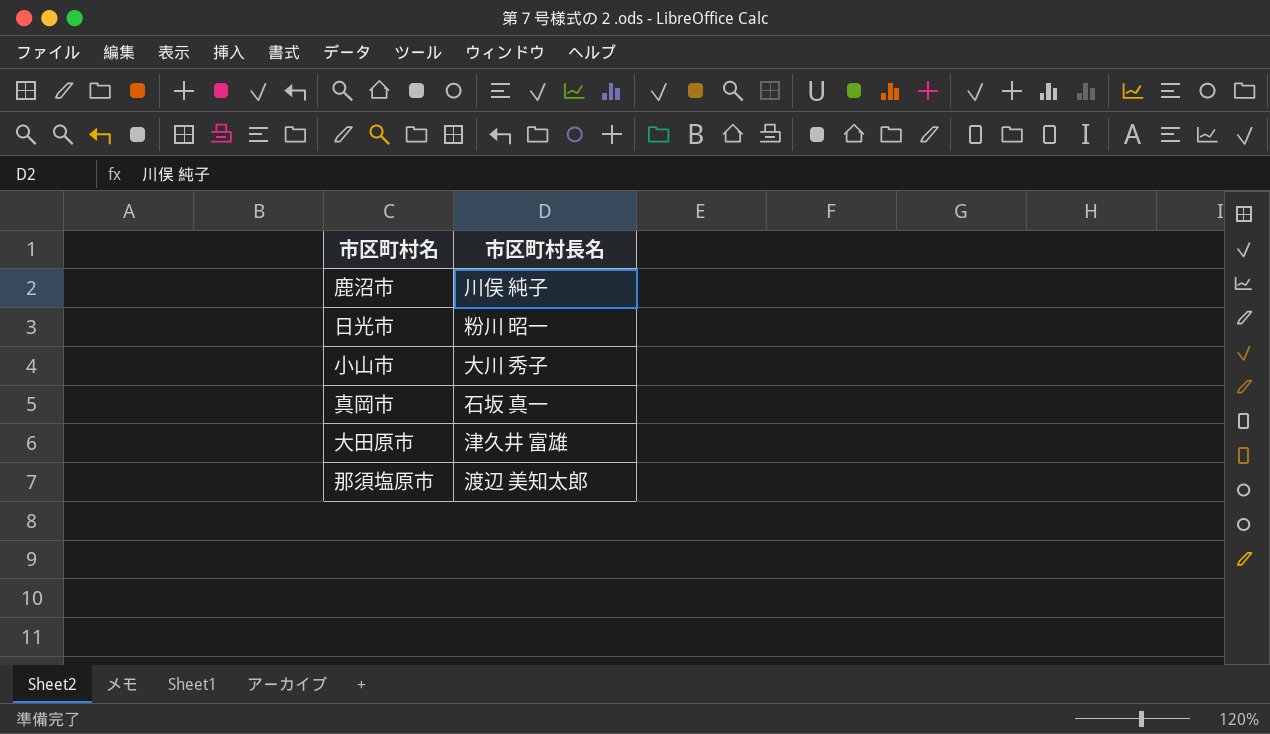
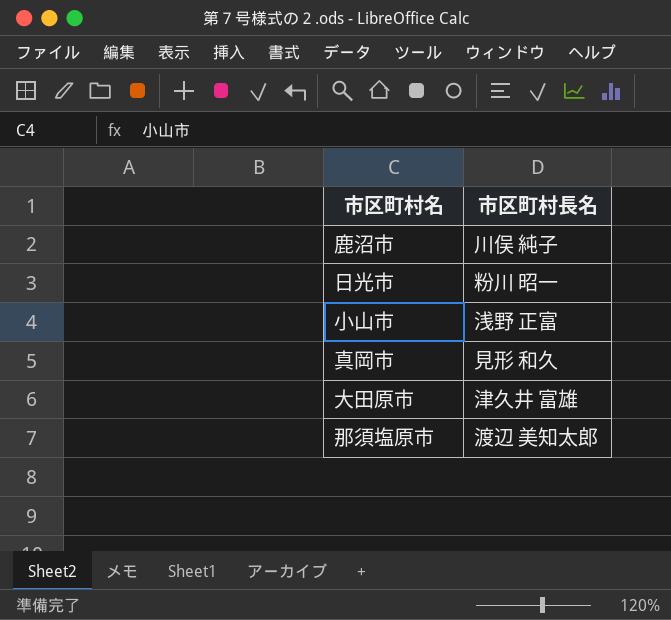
小山市 | 市区町村長名: 大川 秀子 -> 浅野 正富
真岡市 | 市区町村長名: 石坂 真一 -> 見形 和久

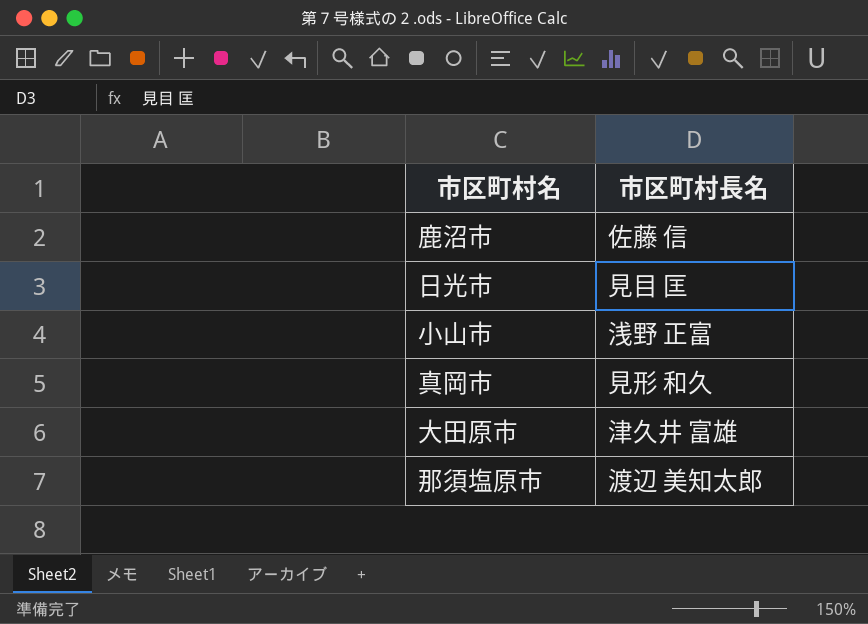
鹿沼市 | 市区町村長名: 川俣 純子 -> 佐藤 信
日光市 | 市区町村長名: 粉川 昭一 -> 見目 匡

